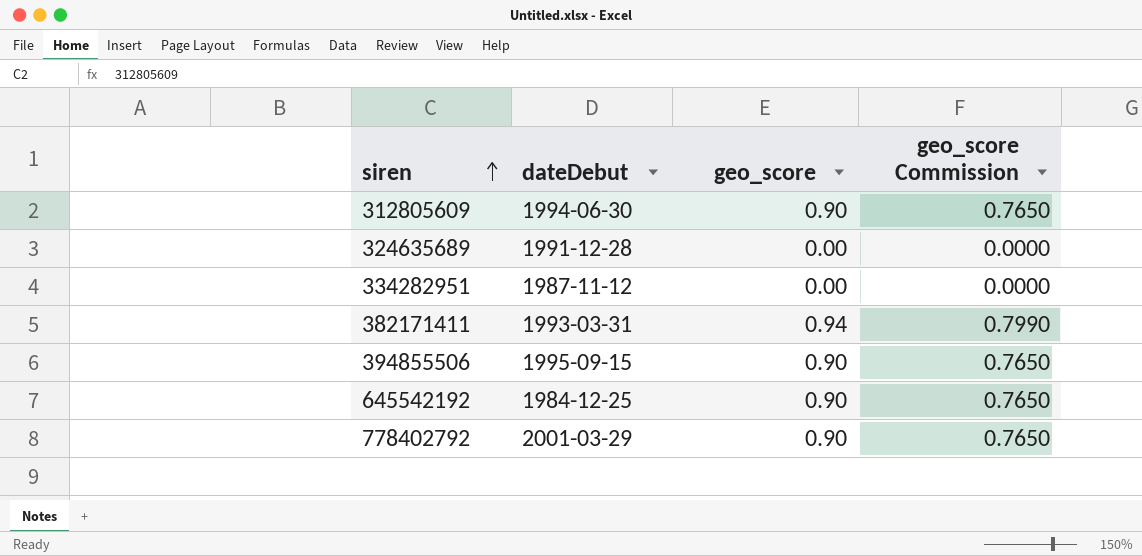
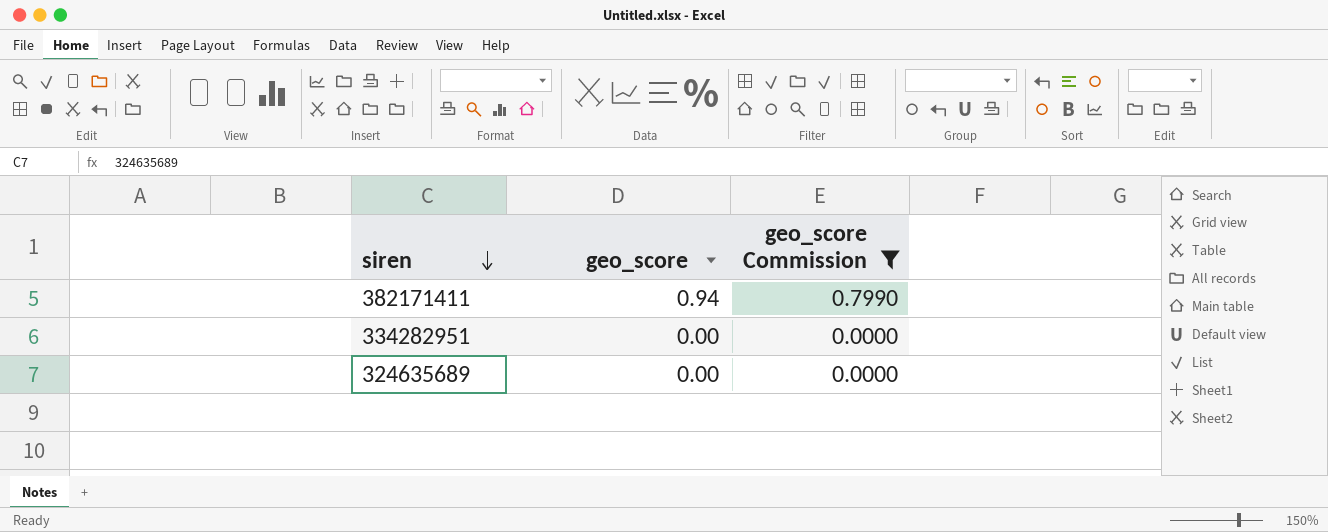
filter: none -> geo_score Commission != 0.7650
row order: siren ascending -> siren descending
column dateDebut | position: 2 -> none

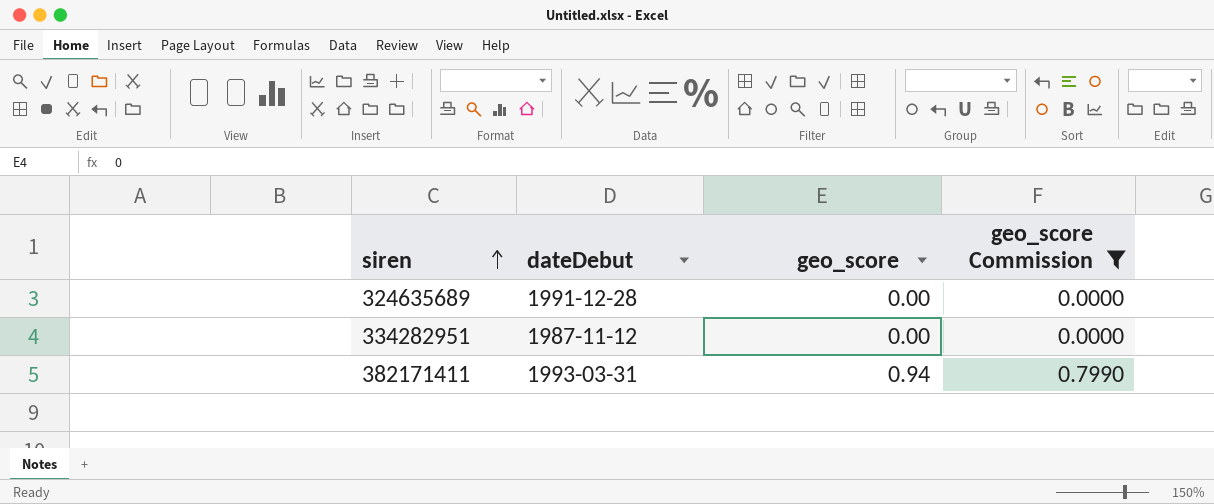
row order: siren descending -> siren ascending
column dateDebut | position: none -> 2

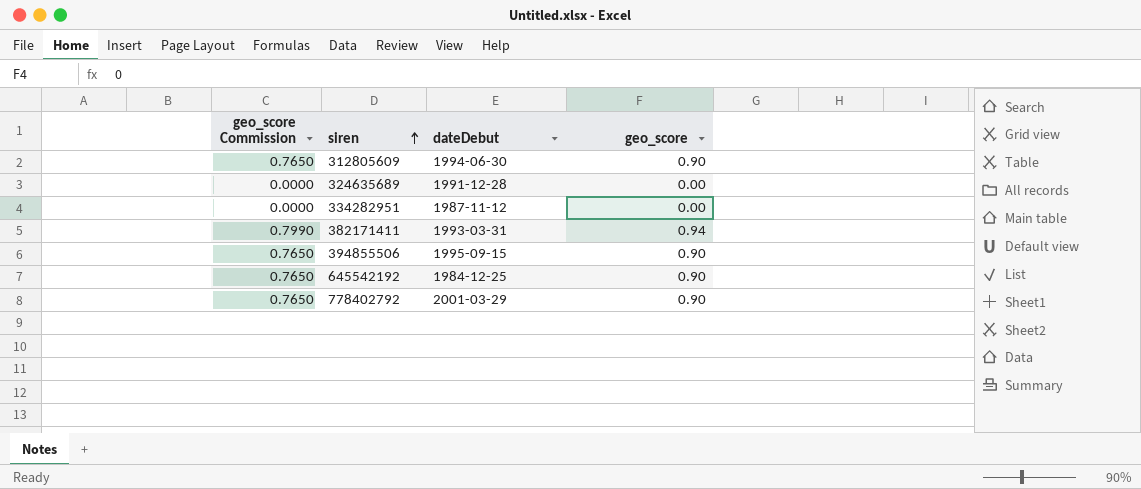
filter: geo_score Commission != 0.7650 -> none
column geo_score Commission | position: 4 -> 1

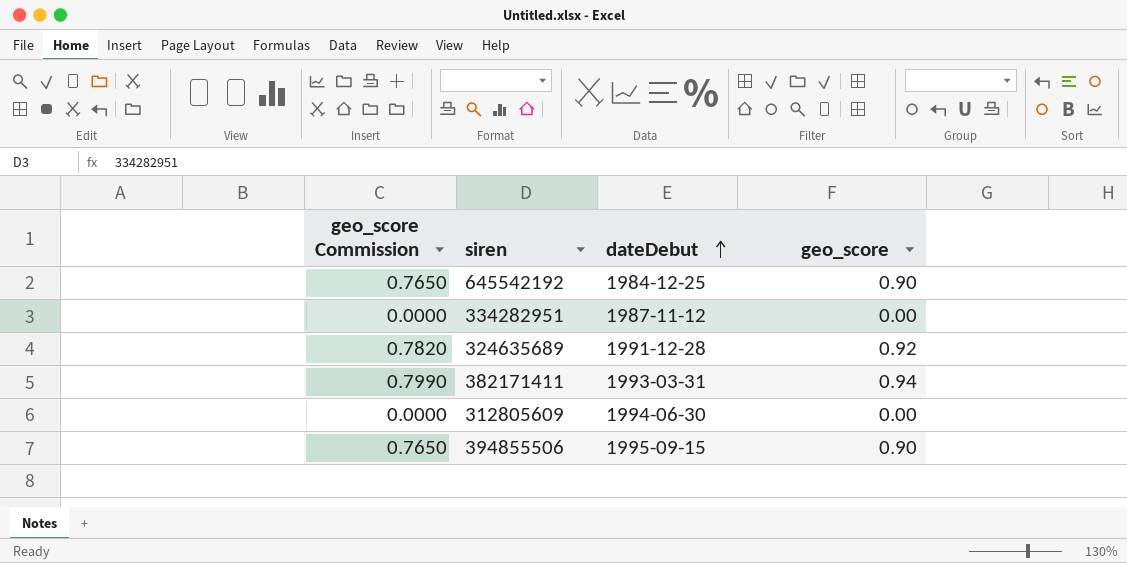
row order: siren ascending -> dateDebut ascending
row 778402792: 0.7650 | 2001-03-29 | 0.90 -> none
324635689 | geo_score Commission: 0.0000 -> 0.7820
324635689 | geo_score: 0.00 -> 0.92
312805609 | geo_score Commission: 0.7650 -> 0.0000
312805609 | geo_score: 0.90 -> 0.00

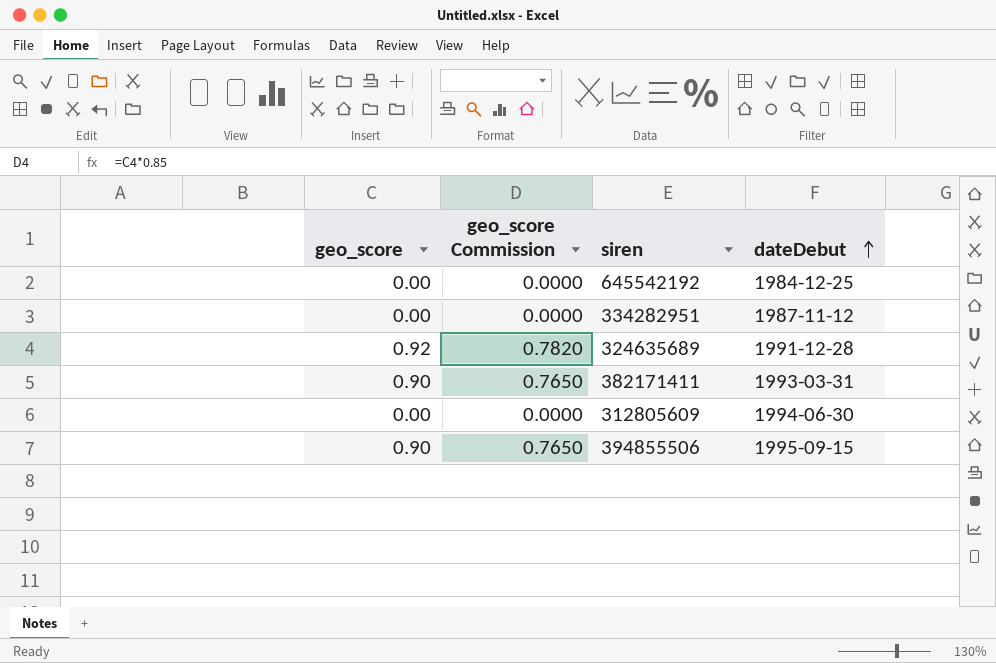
column geo_score | position: 4 -> 1
645542192 | geo_score: 0.90 -> 0.00
645542192 | geo_score Commission: 0.7650 -> 0.0000
382171411 | geo_score: 0.94 -> 0.90
382171411 | geo_score Commission: 0.7990 -> 0.7650

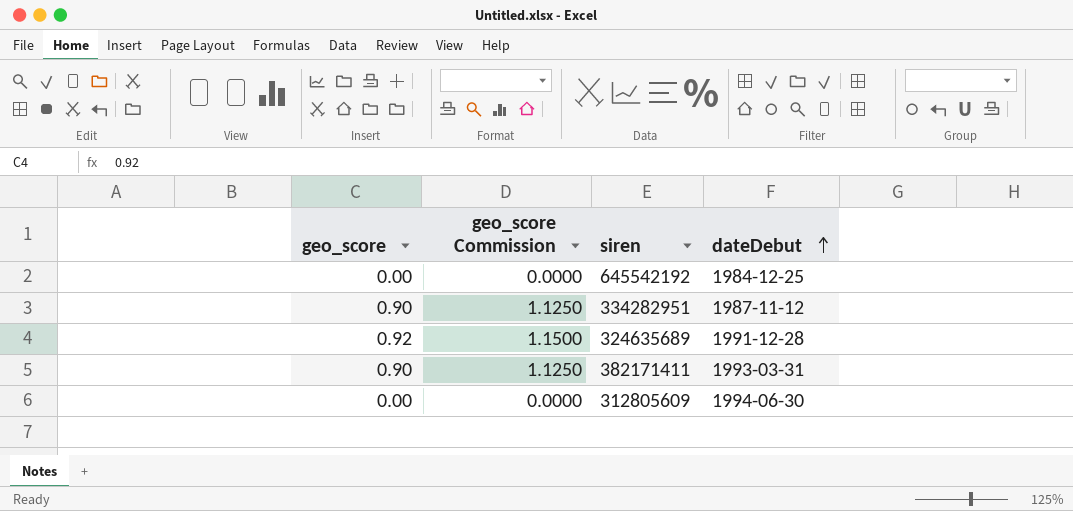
column geo_score Commission | formula: [geo_score] * 0.85 -> [geo_score] * 1.25
row 394855506: 0.90 | 0.7650 | 1995-09-15 -> none
334282951 | geo_score: 0.00 -> 0.90

